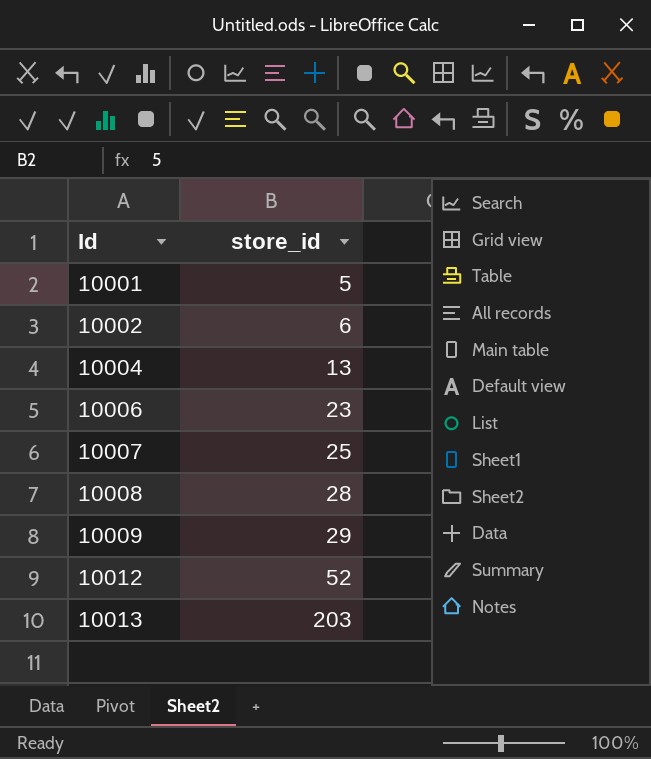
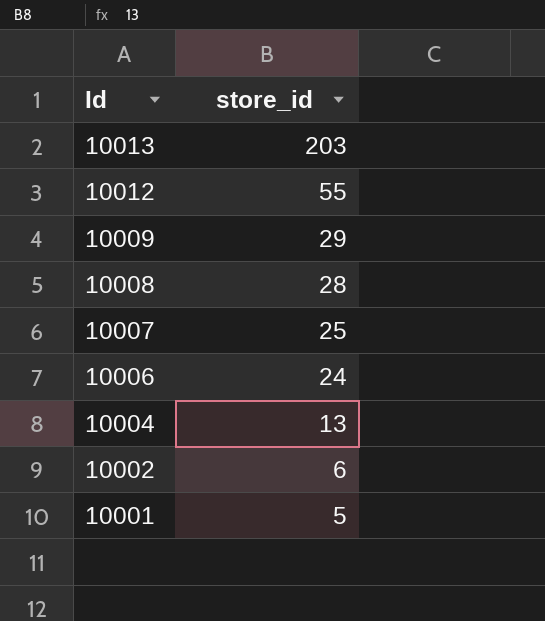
row order: Id ascending -> Id descending
10012 | store_id: 52 -> 55
10006 | store_id: 23 -> 24

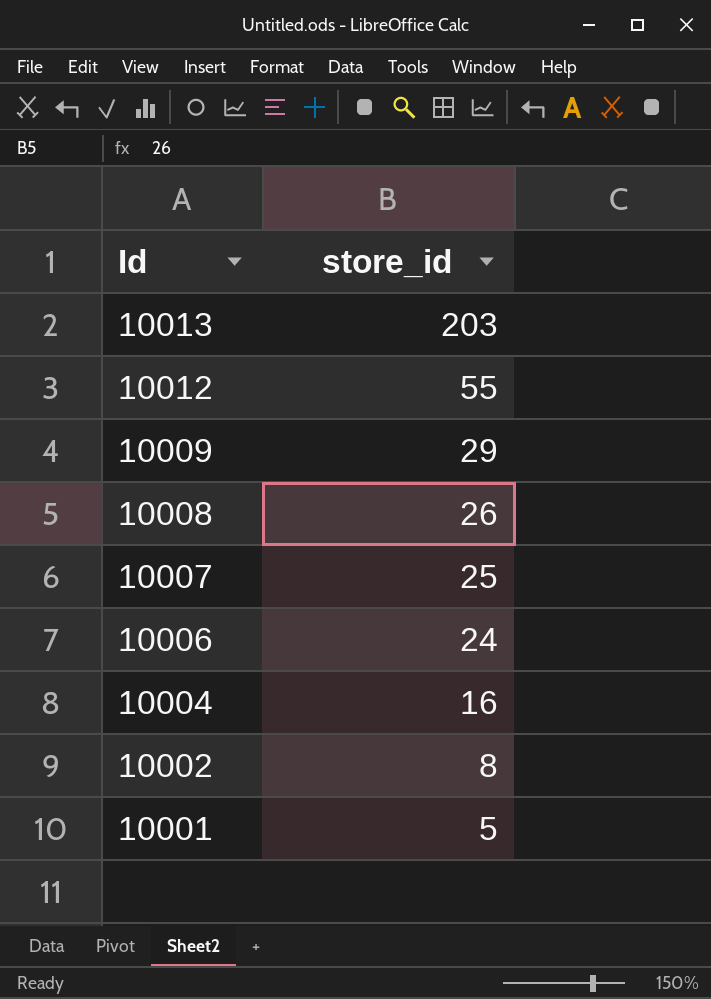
10008 | store_id: 28 -> 26
10004 | store_id: 13 -> 16
10002 | store_id: 6 -> 8

